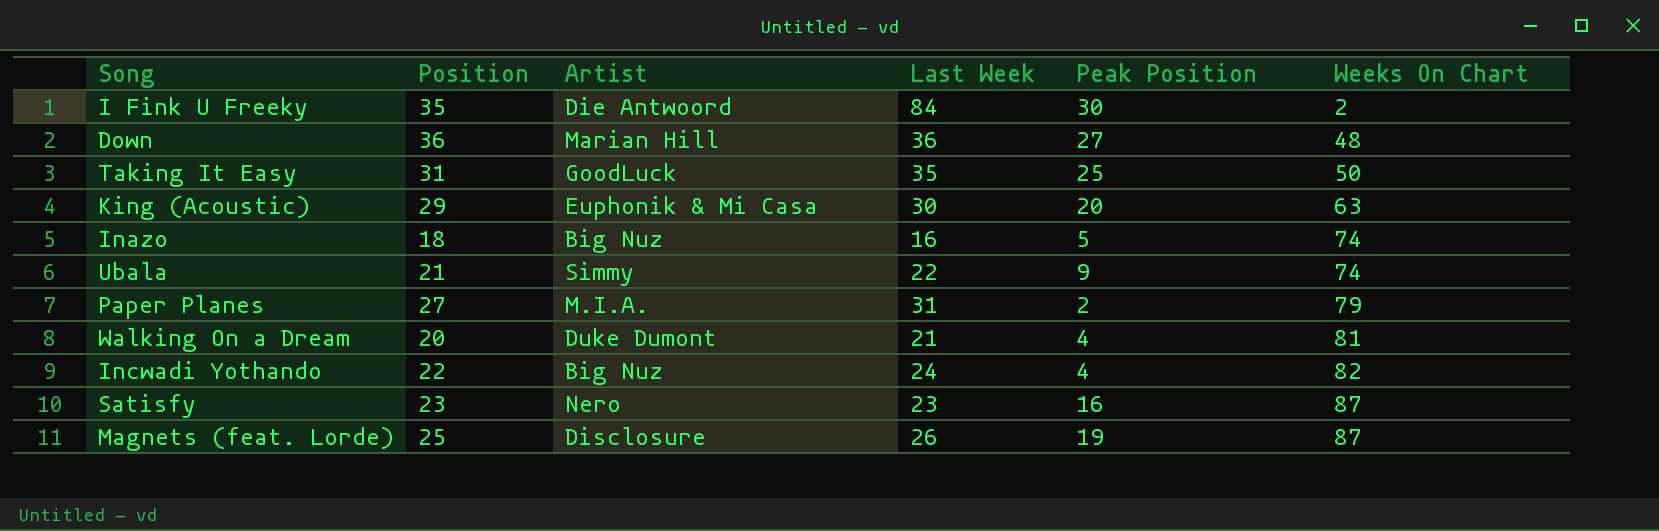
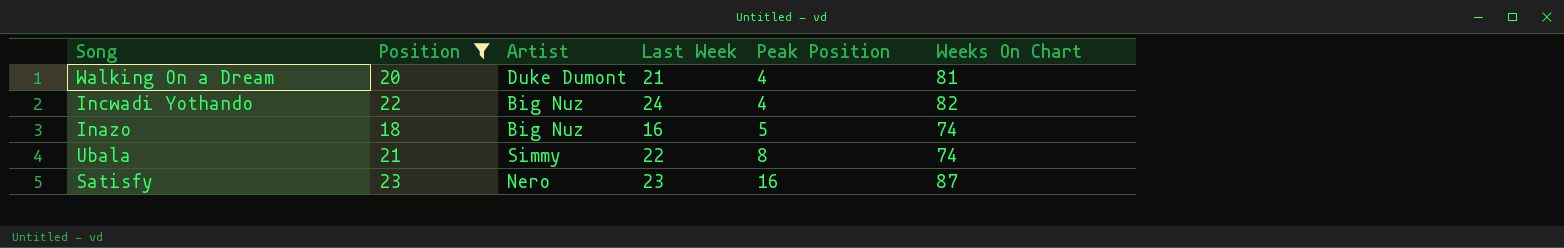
filter: none -> Position <= 23
row order: Weeks On Chart ascending -> Peak Position ascending
Ubala | Peak Position: 9 -> 8

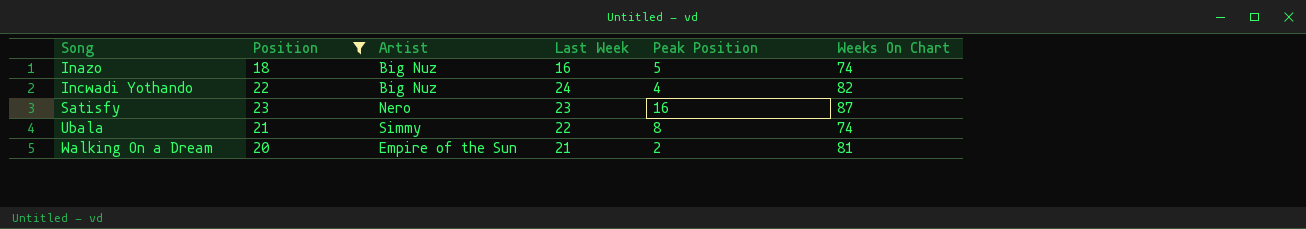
row order: Peak Position ascending -> Song ascending
Walking On a Dream | Artist: Duke Dumont -> Empire of the Sun
Walking On a Dream | Peak Position: 4 -> 2

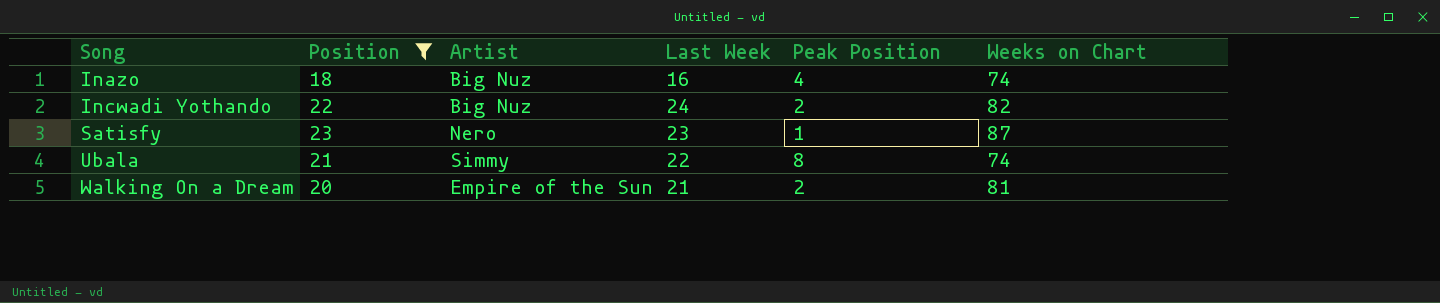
column name: Weeks On Chart -> Weeks on Chart
Inazo | Peak Position: 5 -> 4
Incwadi Yothando | Peak Position: 4 -> 2
Satisfy | Peak Position: 16 -> 1

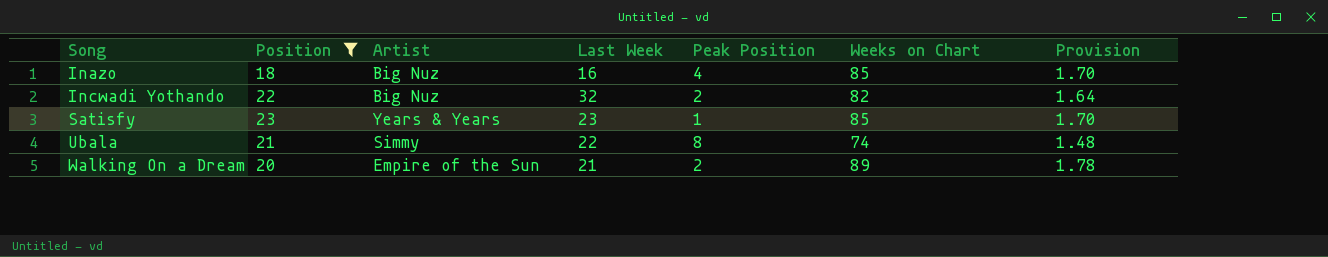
column Provision | formula: none -> [Weeks on Chart] * 0.02
Inazo | Weeks on Chart: 74 -> 85
Incwadi Yothando | Last Week: 24 -> 32
Satisfy | Artist: Nero -> Years & Years
Satisfy | Weeks on Chart: 87 -> 85
Walking On a Dream | Weeks on Chart: 81 -> 89

